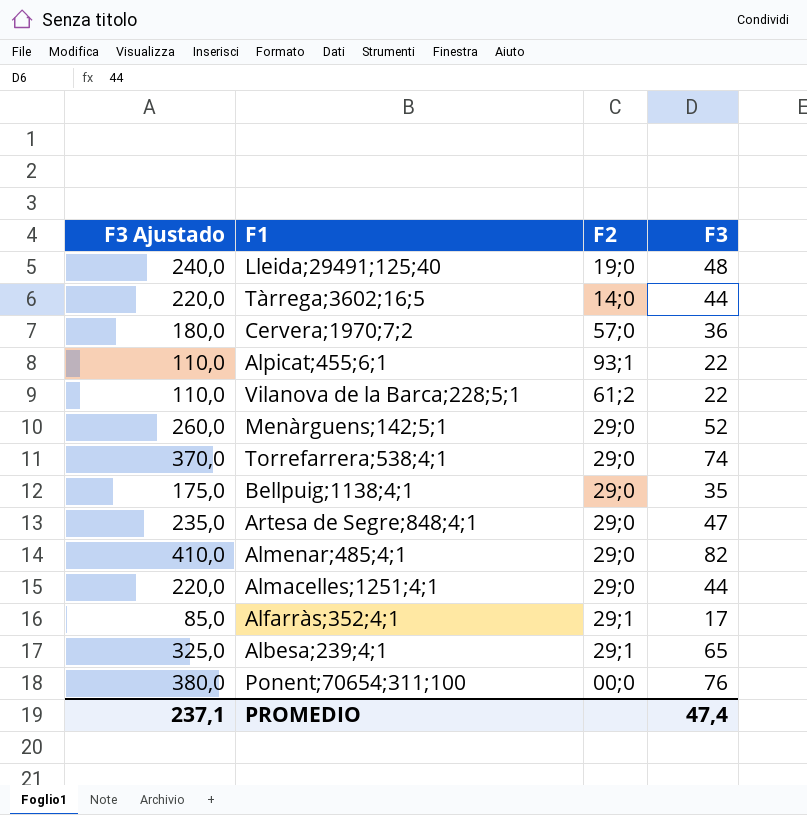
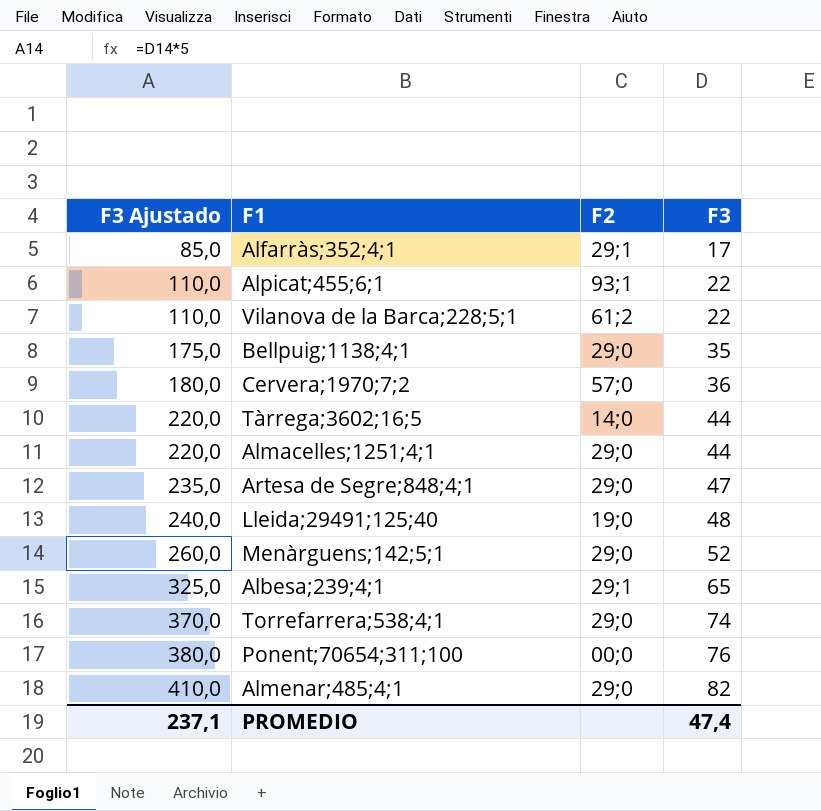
row order: none -> F3 Ajustado ascending

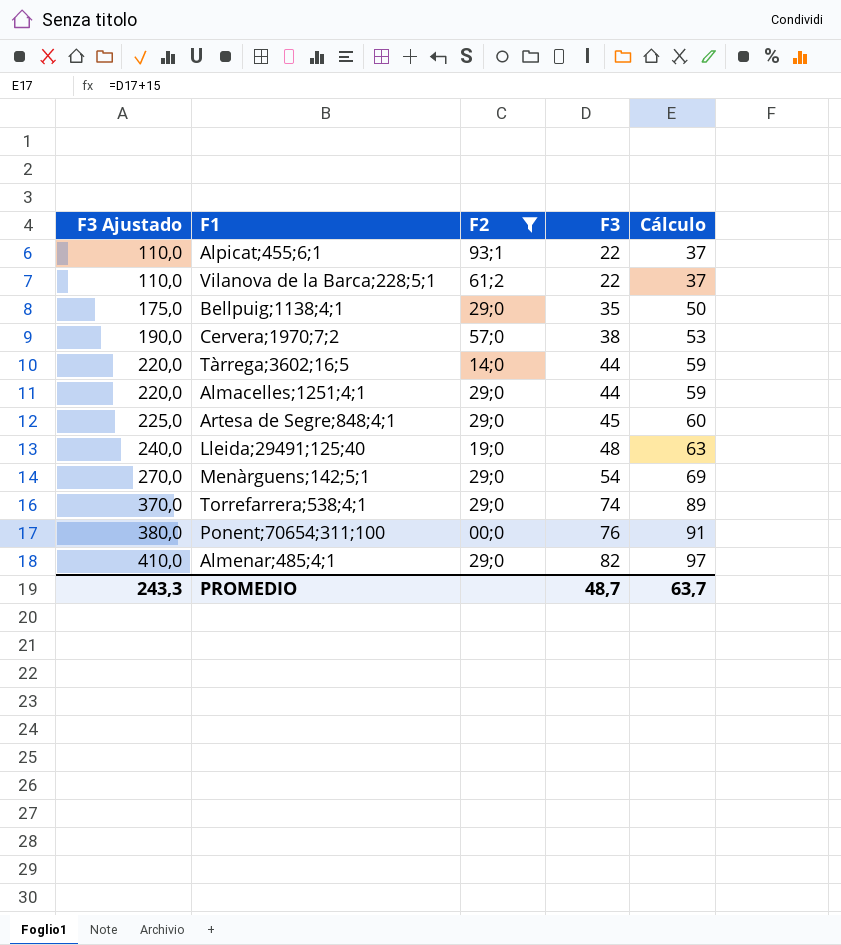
filter: none -> F2 != 29;1
column Cálculo | formula: none -> [F3] + 15
Cervera;1970;7;2 | F3 Ajustado: 180,0 -> 190,0
Cervera;1970;7;2 | F3: 36 -> 38
Artesa de Segre;848;4;1 | F3 Ajustado: 235,0 -> 225,0
Artesa de Segre;848;4;1 | F3: 47 -> 45
Menàrguens;142;5;1 | F3 Ajustado: 260,0 -> 270,0
Menàrguens;142;5;1 | F3: 52 -> 54
PROMEDIO | F3 Ajustado: 237,1 -> 243,3
PROMEDIO | F3: 47,4 -> 48,7

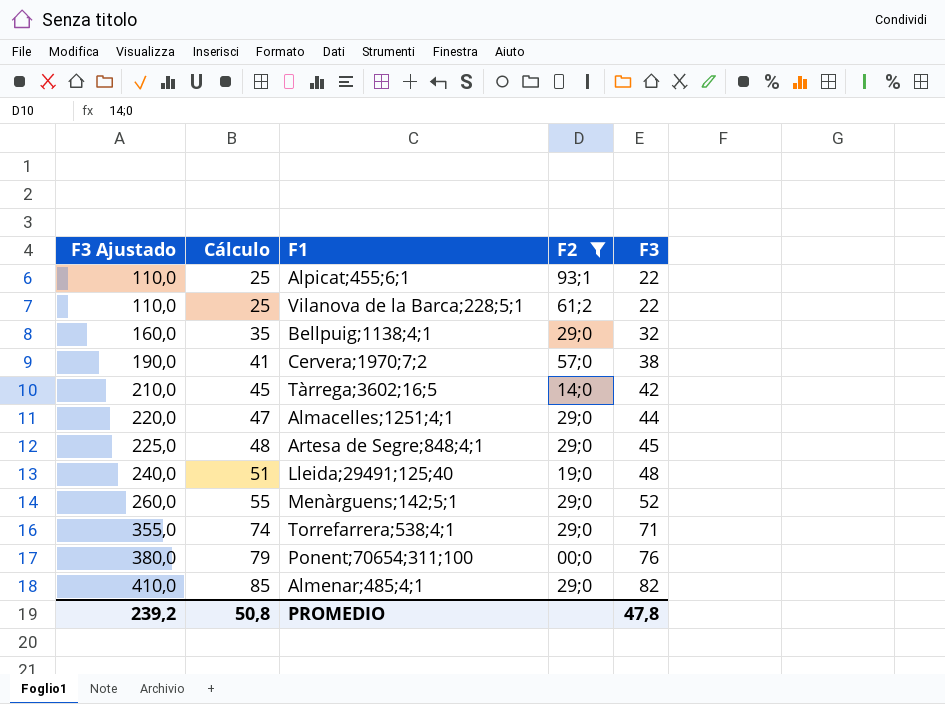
column Cálculo | formula: [F3] + 15 -> [F3] + 3
column Cálculo | position: 5 -> 2
Bellpuig;1138;4;1 | F3 Ajustado: 175,0 -> 160,0
Bellpuig;1138;4;1 | F3: 35 -> 32
Tàrrega;3602;16;5 | F3 Ajustado: 220,0 -> 210,0
Tàrrega;3602;16;5 | F3: 44 -> 42
Menàrguens;142;5;1 | F3 Ajustado: 270,0 -> 260,0
Menàrguens;142;5;1 | F3: 54 -> 52
Torrefarrera;538;4;1 | F3 Ajustado: 370,0 -> 355,0
Torrefarrera;538;4;1 | F3: 74 -> 71
PROMEDIO | F3 Ajustado: 243,3 -> 239,2
PROMEDIO | Cálculo: 63,7 -> 50,8
PROMEDIO | F3: 48,7 -> 47,8

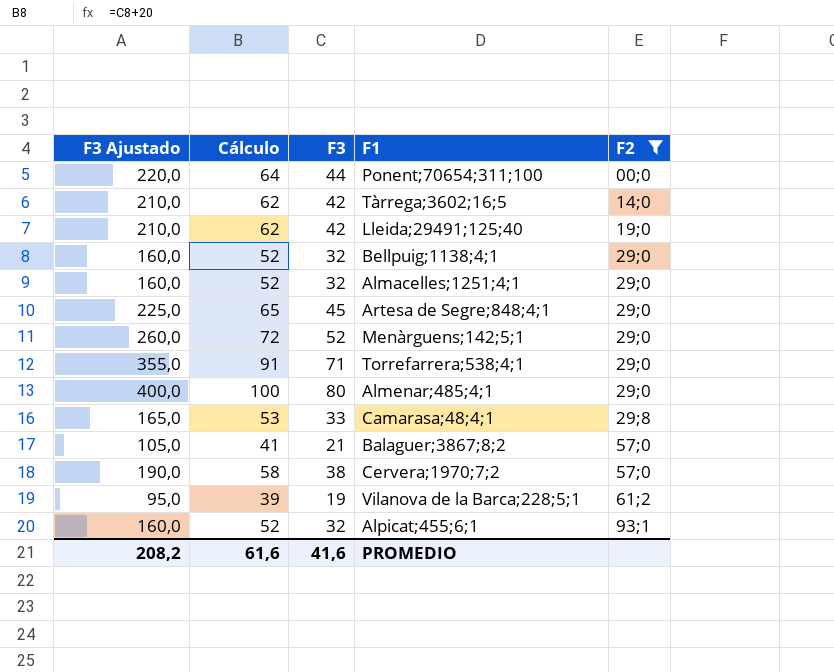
row order: F3 Ajustado ascending -> F2 ascending
column Cálculo | formula: [F3] + 3 -> [F3] + 20
column F3 | position: 5 -> 3
Ponent;70654;311;100 | F3 Ajustado: 380,0 -> 220,0
Ponent;70654;311;100 | F3: 76 -> 44
Lleida;29491;125;40 | F3 Ajustado: 240,0 -> 210,0
Lleida;29491;125;40 | F3: 48 -> 42
Almacelles;1251;4;1 | F3 Ajustado: 220,0 -> 160,0
Almacelles;1251;4;1 | F3: 44 -> 32
Almenar;485;4;1 | F3 Ajustado: 410,0 -> 400,0
Almenar;485;4;1 | F3: 82 -> 80
row Camarasa;48;4;1: none -> 165,0 | 53 | 33 | 29;8
row Balaguer;3867;8;2: none -> 105,0 | 41 | 21 | 57;0
Vilanova de la Barca;228;5;1 | F3 Ajustado: 110,0 -> 95,0
Vilanova de la Barca;228;5;1 | F3: 22 -> 19
Alpicat;455;6;1 | F3 Ajustado: 110,0 -> 160,0
Alpicat;455;6;1 | F3: 22 -> 32
PROMEDIO | F3 Ajustado: 239,2 -> 208,2
PROMEDIO | Cálculo: 50,8 -> 61,6
PROMEDIO | F3: 47,8 -> 41,6

